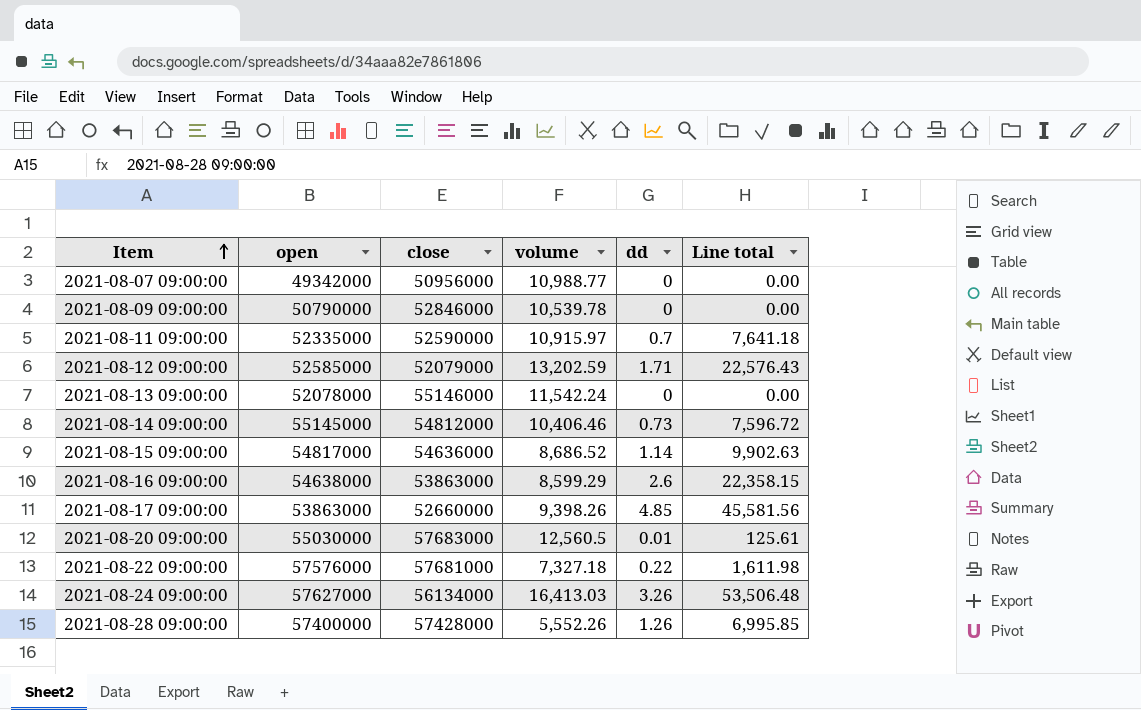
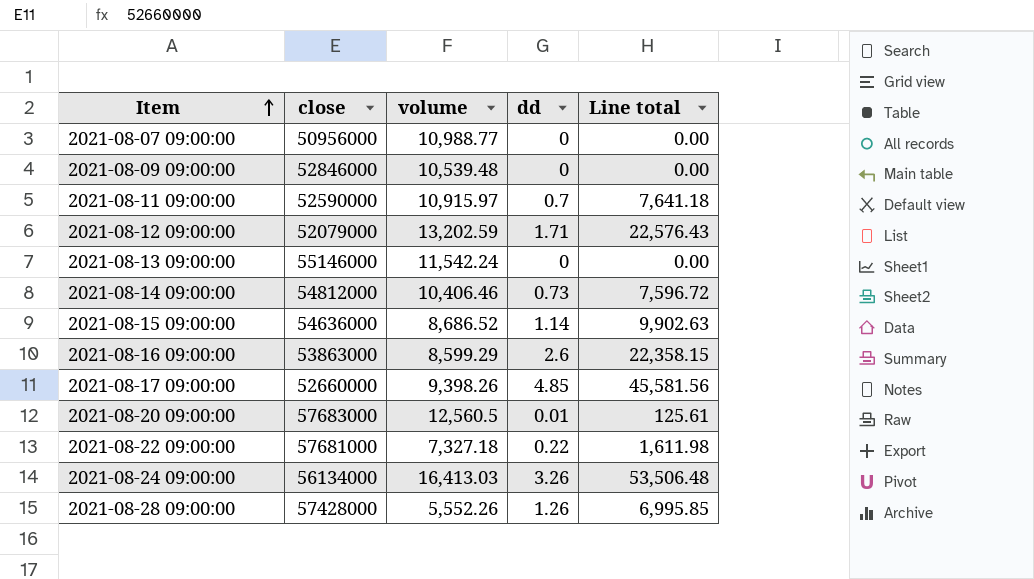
column open | position: 2 -> none
2021-08-09 09:00:00 | volume: 10,539.78 -> 10,539.48

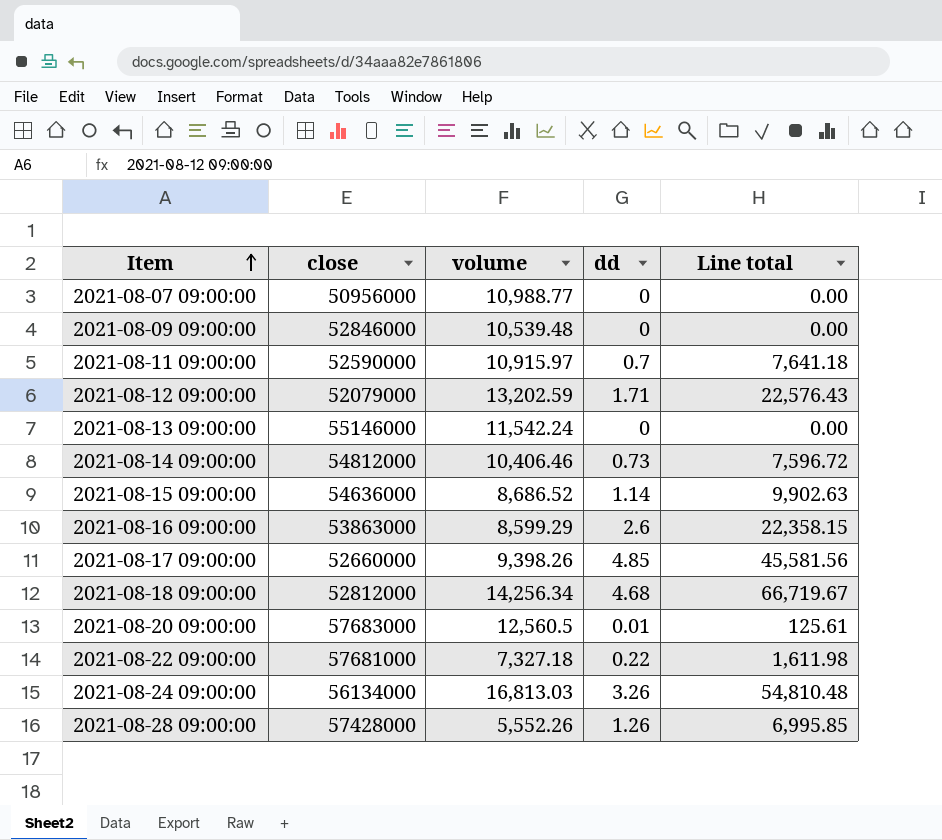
row 2021-08-18 09:00:00: none -> 52812000 | 14,256.34 | 4.68 | 66,719.67
2021-08-24 09:00:00 | volume: 16,413.03 -> 16,813.03
2021-08-24 09:00:00 | Line total: 53,506.48 -> 54,810.48

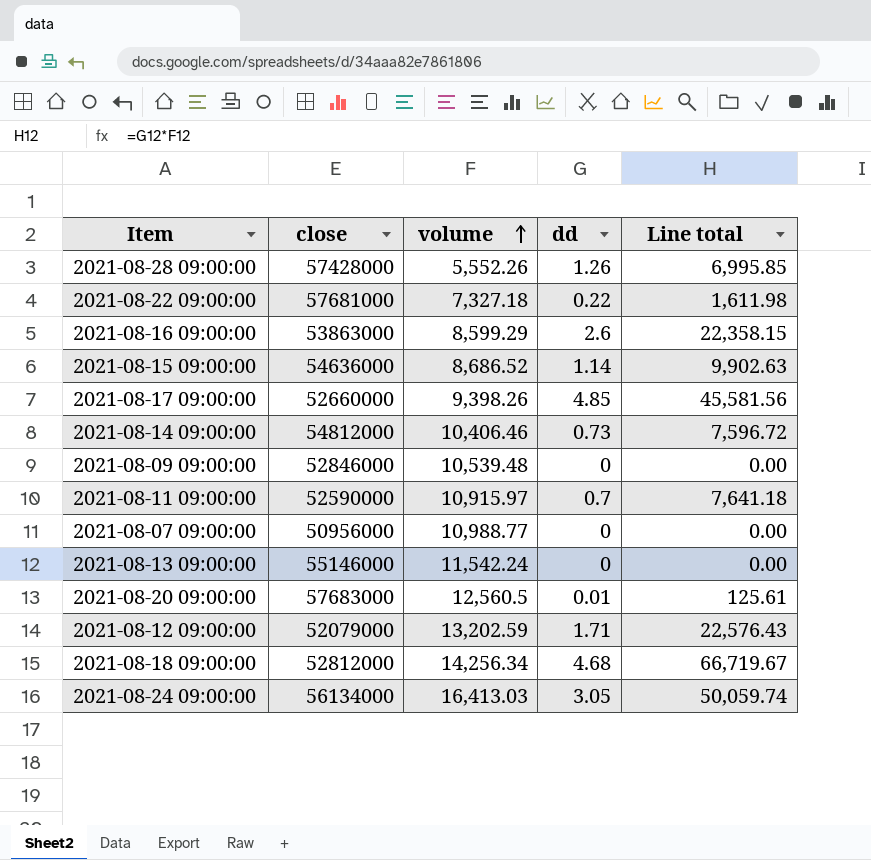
row order: Item ascending -> volume ascending
2021-08-24 09:00:00 | volume: 16,813.03 -> 16,413.03
2021-08-24 09:00:00 | dd: 3.26 -> 3.05
2021-08-24 09:00:00 | Line total: 54,810.48 -> 50,059.74

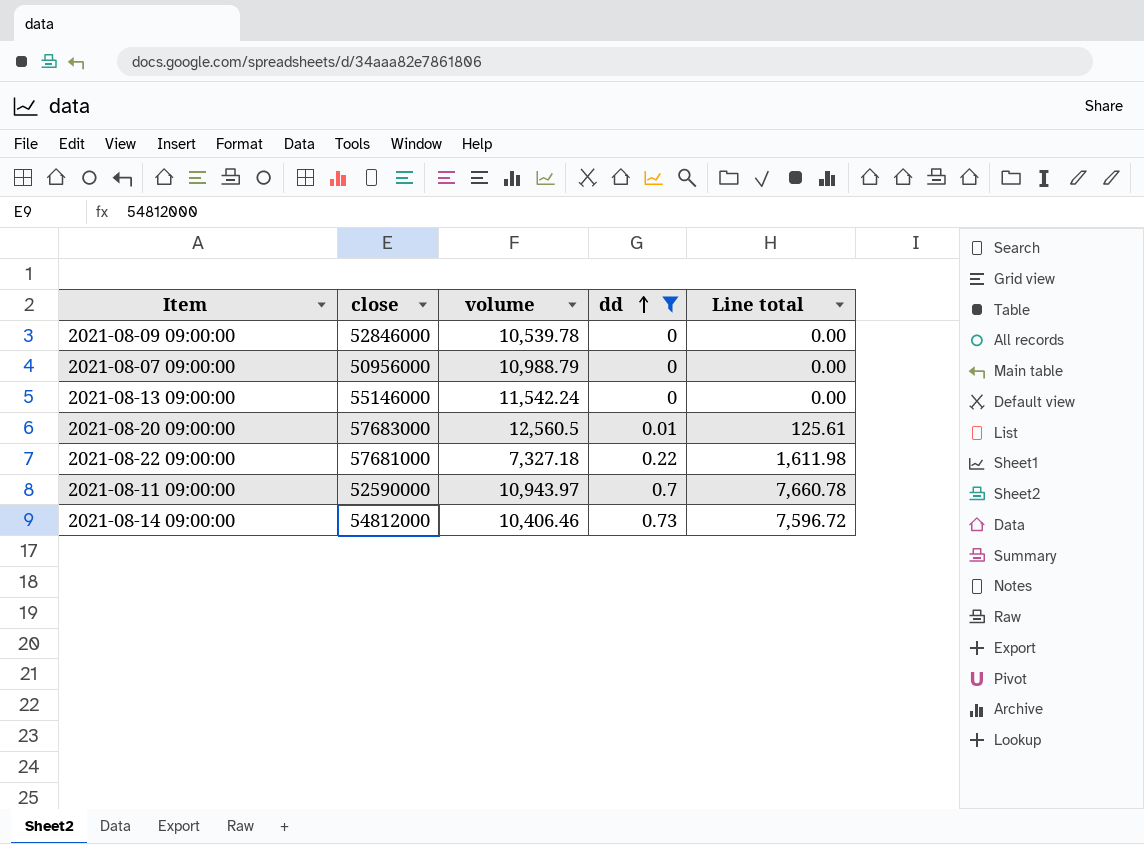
filter: none -> dd <= 0.73
row order: volume ascending -> dd ascending
2021-08-09 09:00:00 | volume: 10,539.48 -> 10,539.78
2021-08-07 09:00:00 | volume: 10,988.77 -> 10,988.79
2021-08-11 09:00:00 | volume: 10,915.97 -> 10,943.97
2021-08-11 09:00:00 | Line total: 7,641.18 -> 7,660.78

